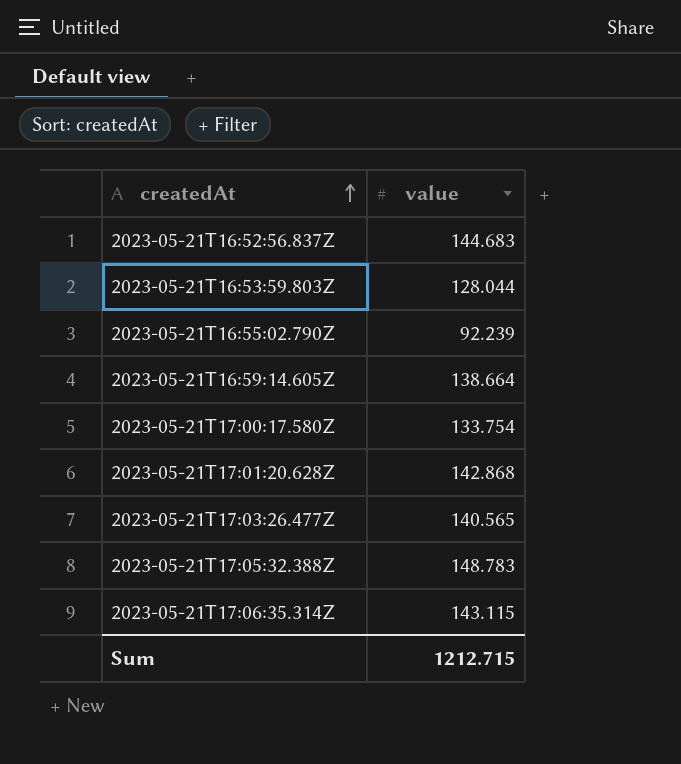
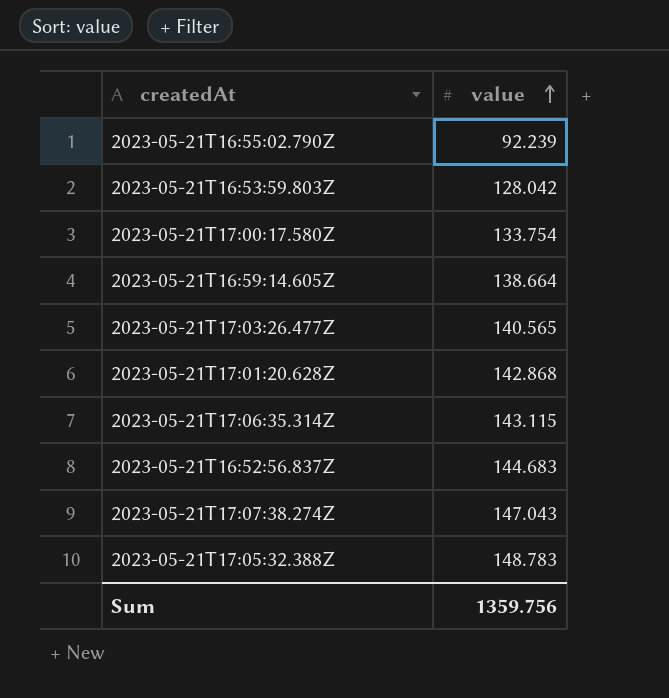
row order: createdAt ascending -> value ascending
2023-05-21T16:53:59.803Z | value: 128.044 -> 128.042
row 2023-05-21T17:07:38.274Z: none -> 147.043
Sum | value: 1212.715 -> 1359.756

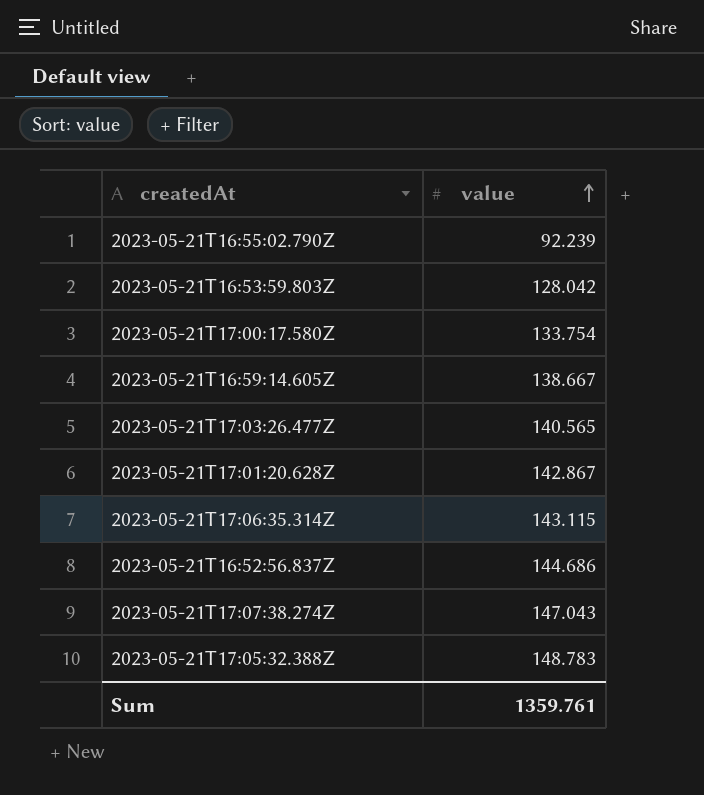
2023-05-21T16:59:14.605Z | value: 138.664 -> 138.667
2023-05-21T17:01:20.628Z | value: 142.868 -> 142.867
2023-05-21T16:52:56.837Z | value: 144.683 -> 144.686
Sum | value: 1359.756 -> 1359.761

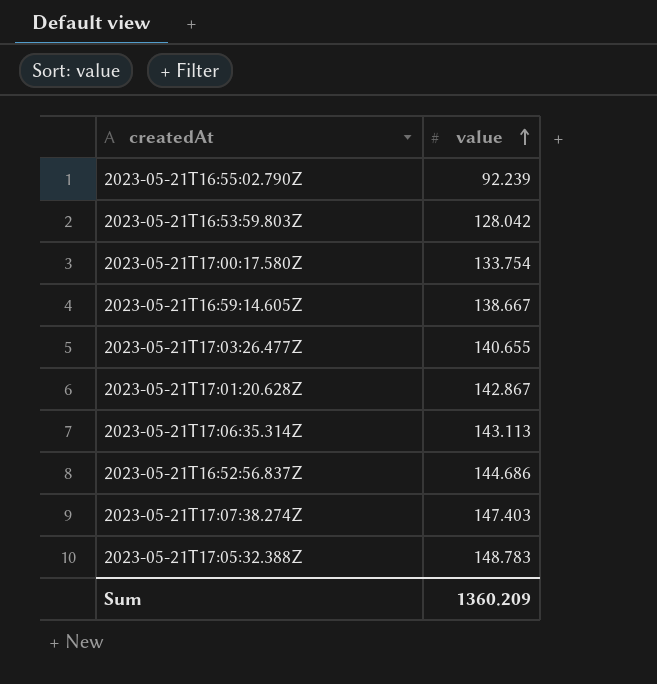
2023-05-21T17:03:26.477Z | value: 140.565 -> 140.655
2023-05-21T17:06:35.314Z | value: 143.115 -> 143.113
2023-05-21T17:07:38.274Z | value: 147.043 -> 147.403
Sum | value: 1359.761 -> 1360.209

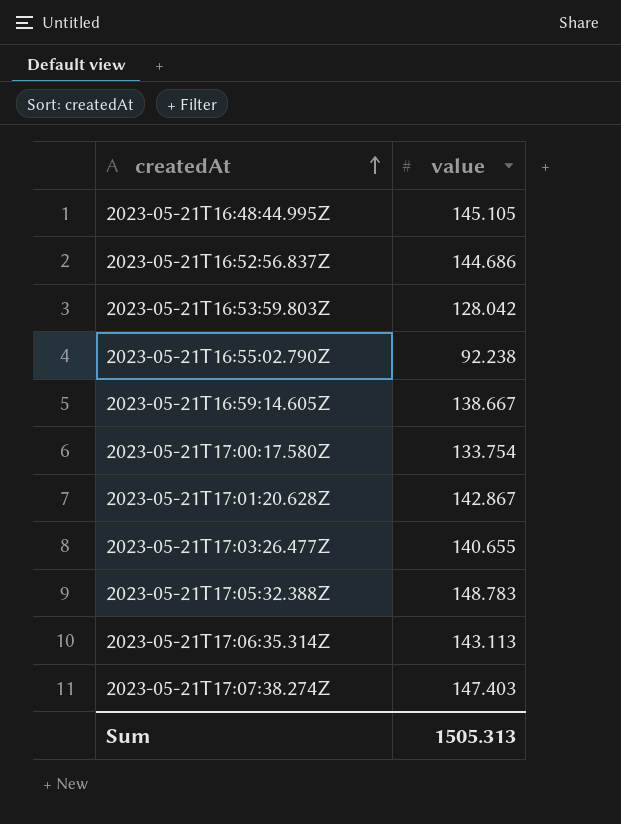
row order: value ascending -> createdAt ascending
row 2023-05-21T16:48:44.995Z: none -> 145.105
2023-05-21T16:55:02.790Z | value: 92.239 -> 92.238
Sum | value: 1360.209 -> 1505.313

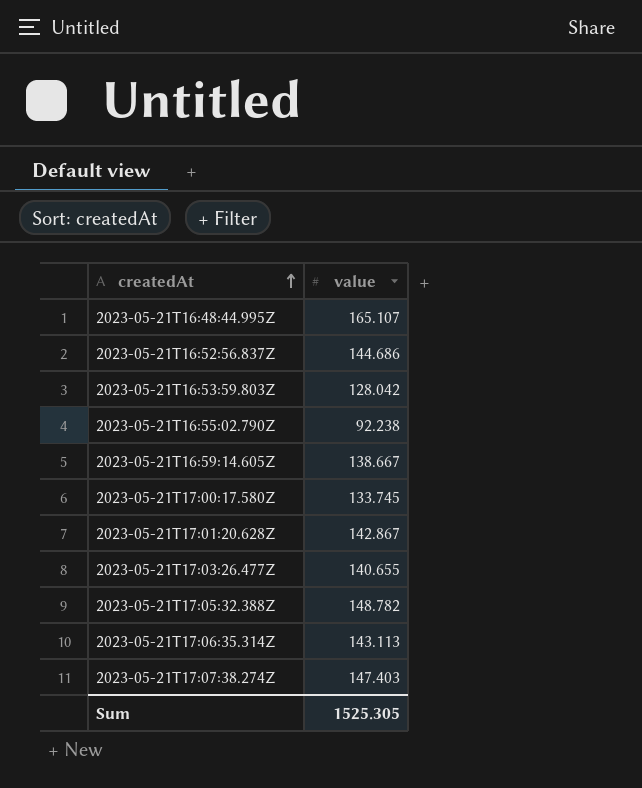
2023-05-21T16:48:44.995Z | value: 145.105 -> 165.107
2023-05-21T17:00:17.580Z | value: 133.754 -> 133.745
2023-05-21T17:05:32.388Z | value: 148.783 -> 148.782
Sum | value: 1505.313 -> 1525.305

